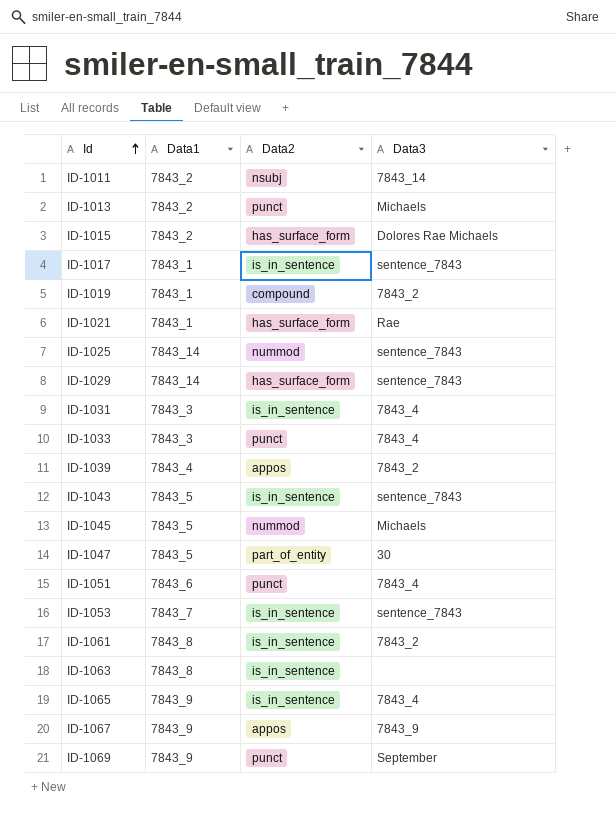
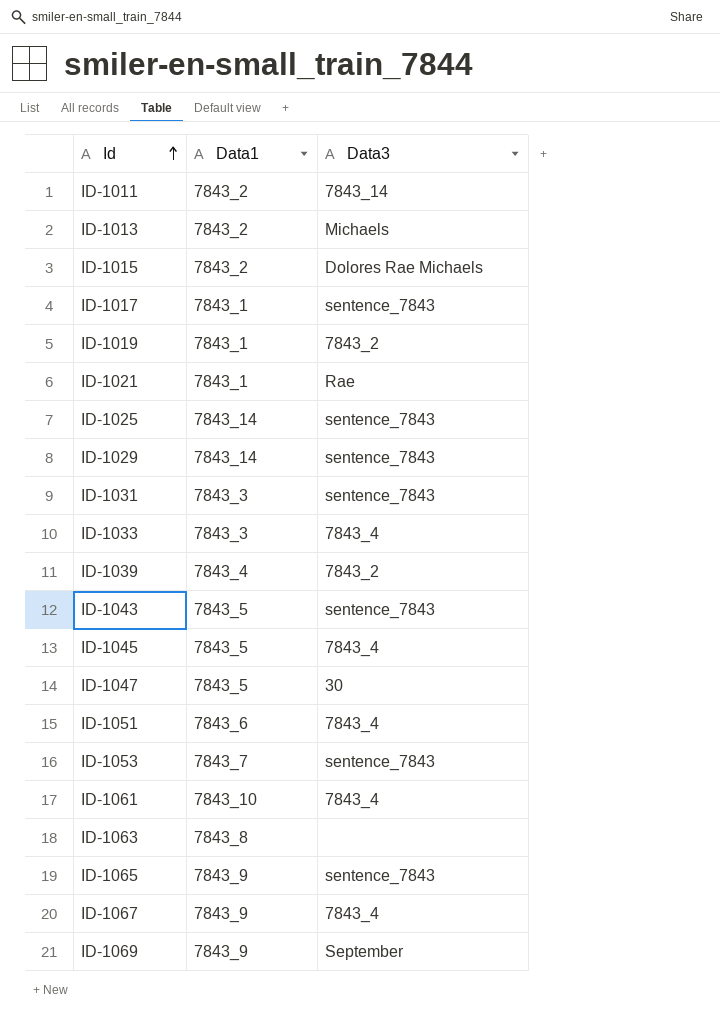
column Data2 | position: 3 -> none
ID-1031 | Data3: 7843_4 -> sentence_7843
ID-1045 | Data3: Michaels -> 7843_4
ID-1061 | Data1: 7843_8 -> 7843_10
ID-1061 | Data3: 7843_2 -> 7843_4
ID-1065 | Data3: 7843_4 -> sentence_7843
ID-1067 | Data3: 7843_9 -> 7843_4

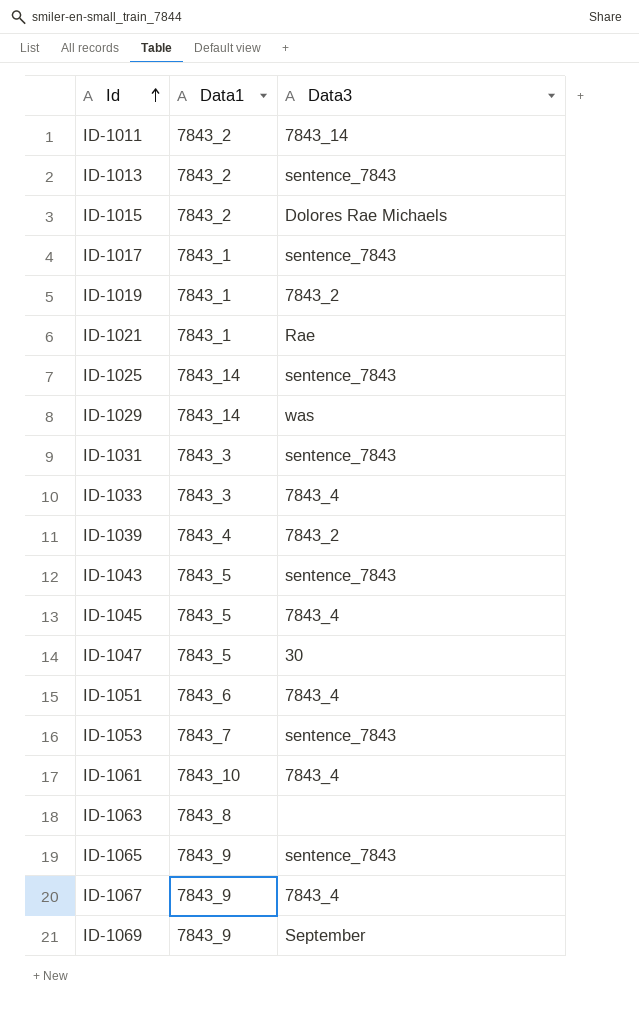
ID-1013 | Data3: Michaels -> sentence_7843
ID-1029 | Data3: sentence_7843 -> was

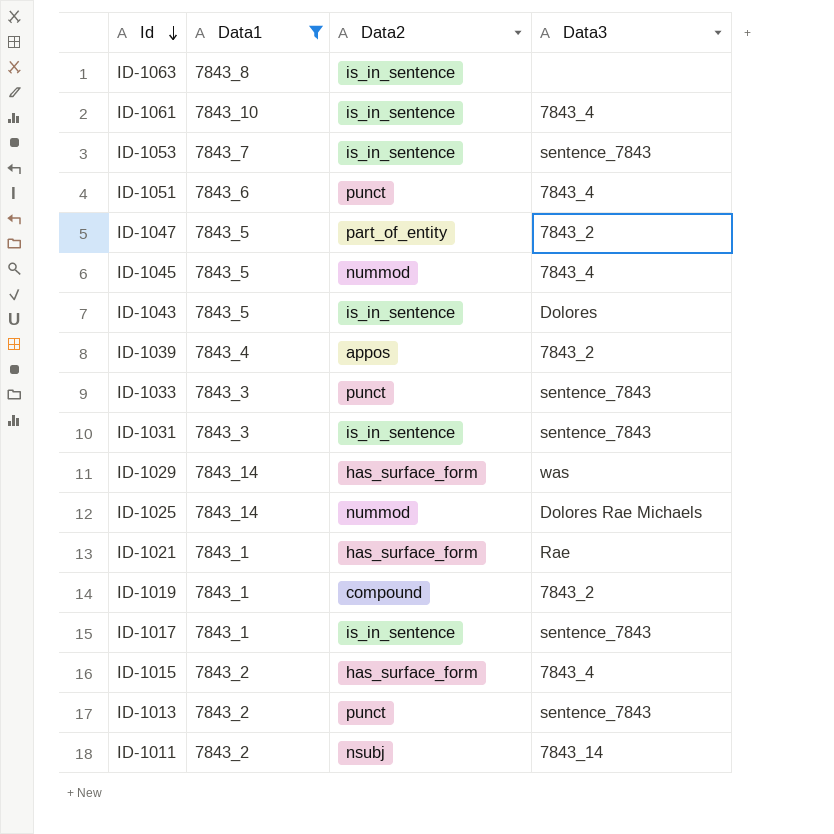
filter: none -> Data1 != 7843_9
row order: Id ascending -> Id descending
column Data2 | position: none -> 3
ID-1047 | Data3: 30 -> 7843_2
ID-1043 | Data3: sentence_7843 -> Dolores
ID-1033 | Data3: 7843_4 -> sentence_7843
ID-1025 | Data3: sentence_7843 -> Dolores Rae Michaels
ID-1015 | Data3: Dolores Rae Michaels -> 7843_4

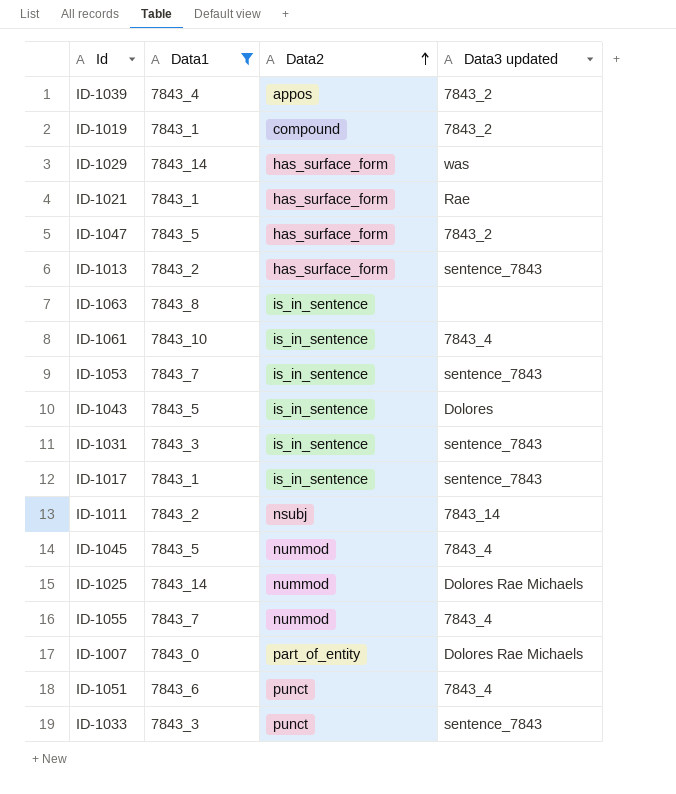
row order: Id descending -> Data2 ascending
column name: Data3 -> Data3 updated
row ID-1015: 7843_2 | has_surface_form | 7843_4 -> none
ID-1047 | Data2: part_of_entity -> has_surface_form
ID-1013 | Data2: punct -> has_surface_form
row ID-1055: none -> 7843_7 | nummod | 7843_4
row ID-1007: none -> 7843_0 | part_of_entity | Dolores Rae Michaels

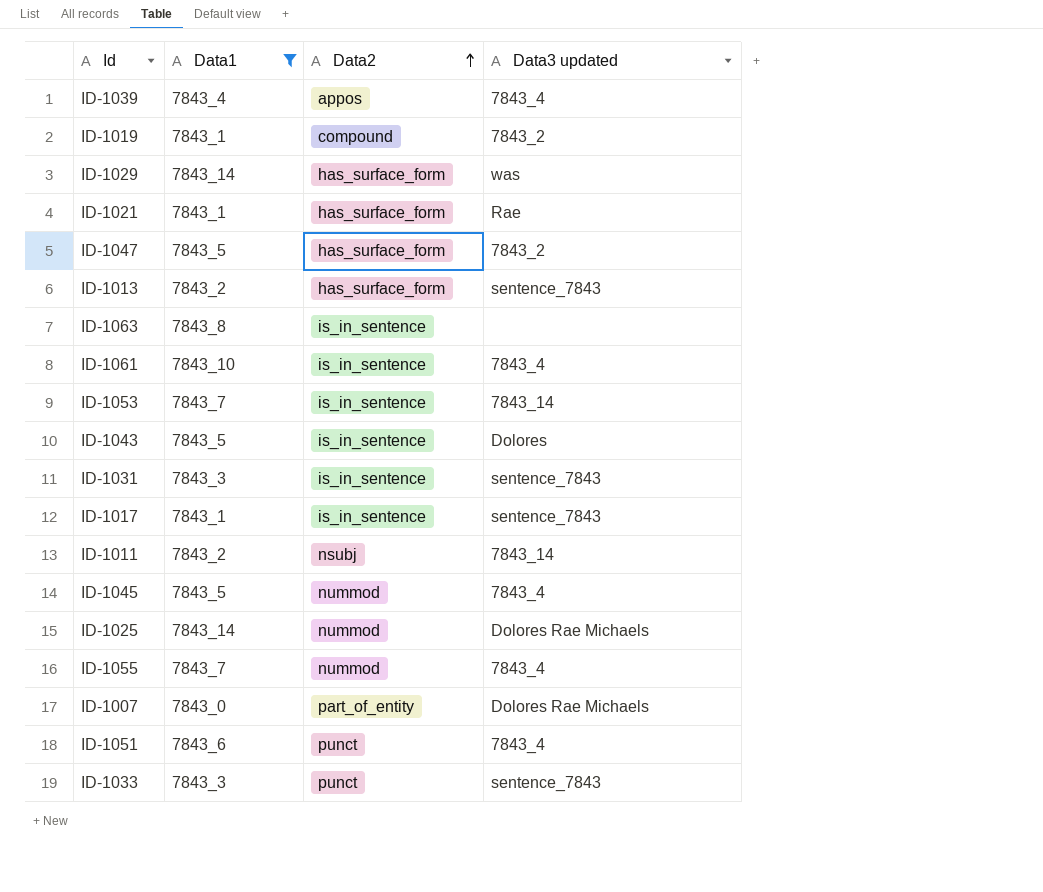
ID-1039 | Data3 updated: 7843_2 -> 7843_4
ID-1053 | Data3 updated: sentence_7843 -> 7843_14

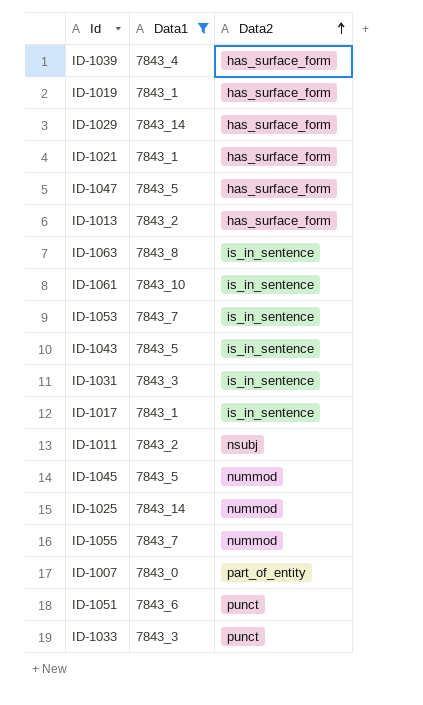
column Data3 updated | position: 4 -> none
ID-1039 | Data2: appos -> has_surface_form
ID-1019 | Data2: compound -> has_surface_form

